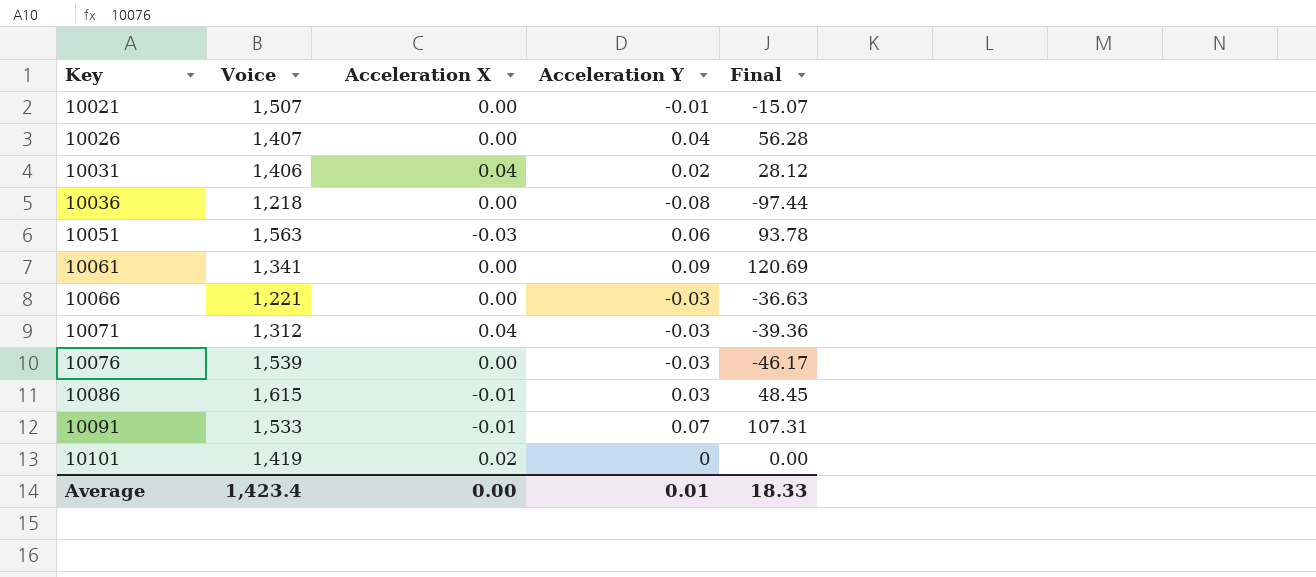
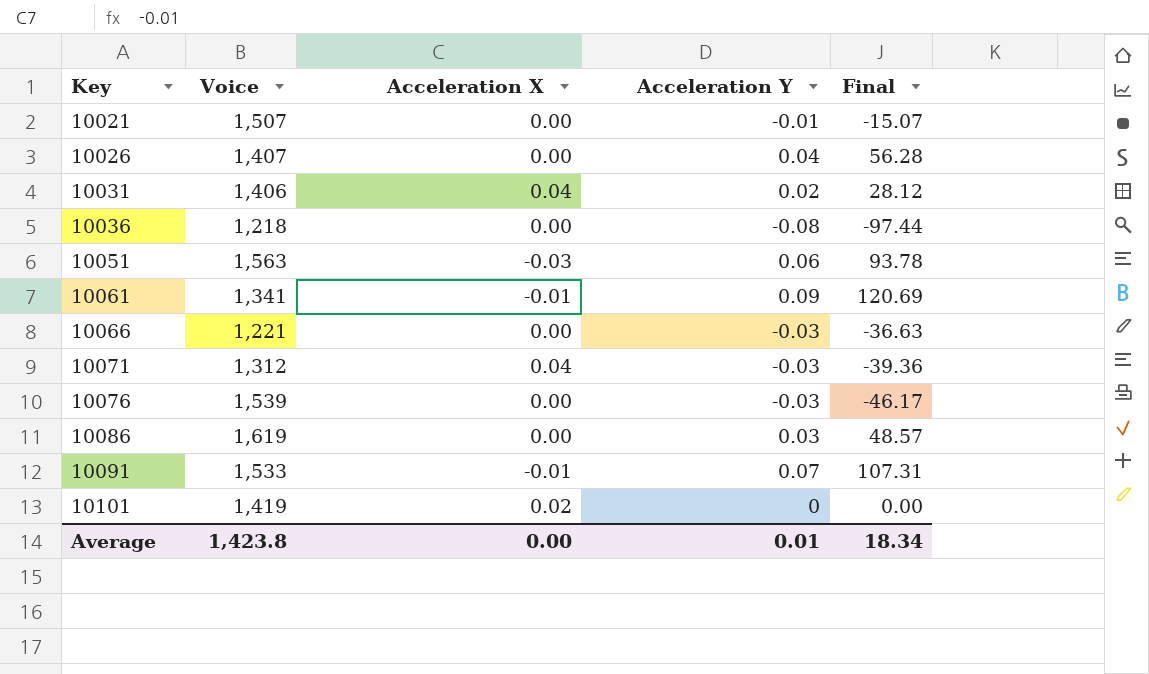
10061 | Acceleration X: 0.00 -> -0.01
10086 | Voice: 1,615 -> 1,619
10086 | Acceleration X: -0.01 -> 0.00
10086 | Final: 48.45 -> 48.57
Average | Voice: 1,423.4 -> 1,423.8
Average | Final: 18.33 -> 18.34

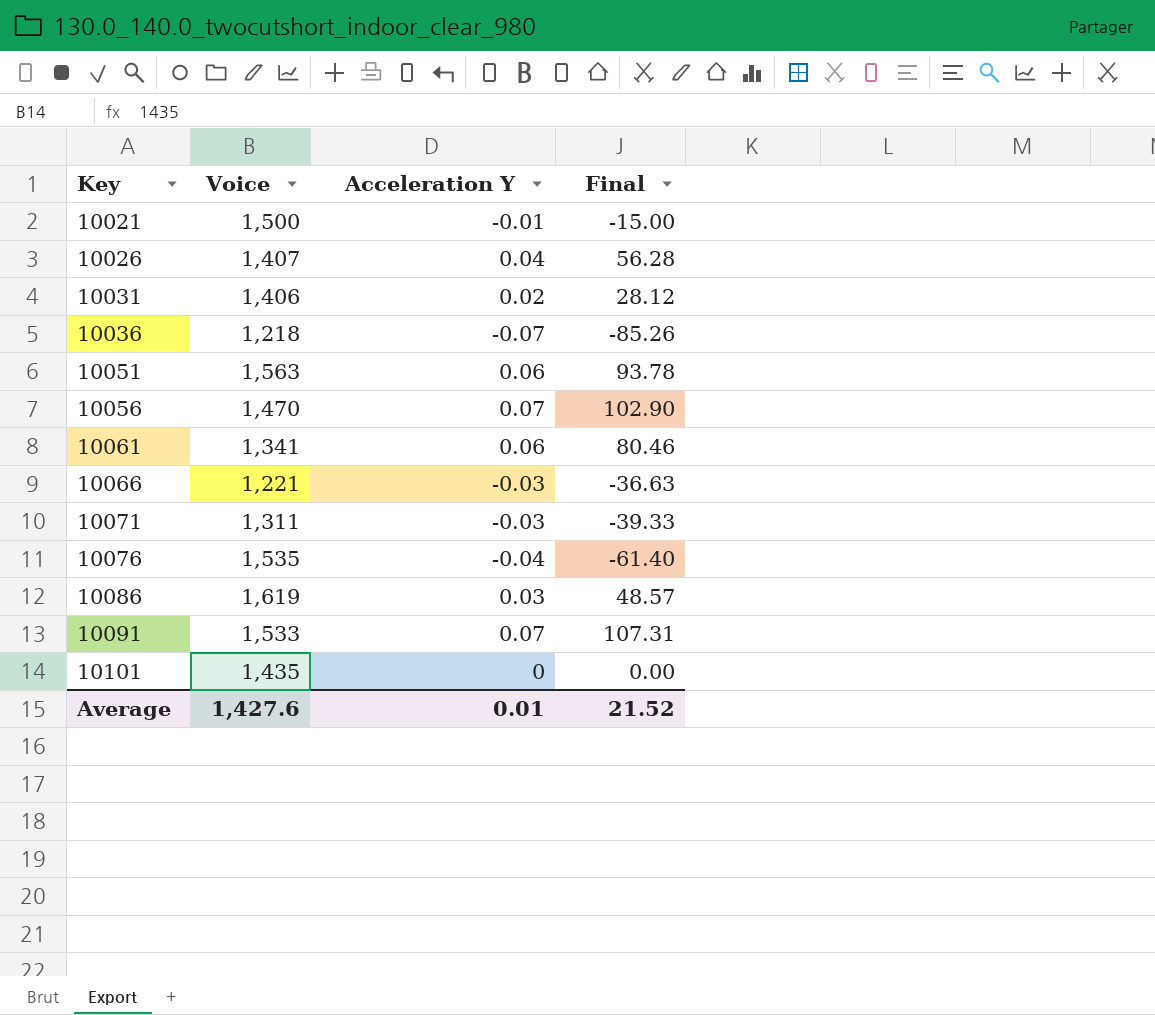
column Acceleration X | position: 3 -> none
10021 | Voice: 1,507 -> 1,500
10021 | Final: -15.07 -> -15.00
10036 | Acceleration Y: -0.08 -> -0.07
10036 | Final: -97.44 -> -85.26
row 10056: none -> 1,470 | 0.07 | 102.90
10061 | Acceleration Y: 0.09 -> 0.06
10061 | Final: 120.69 -> 80.46
10071 | Voice: 1,312 -> 1,311
10071 | Final: -39.36 -> -39.33
10076 | Voice: 1,539 -> 1,535
10076 | Acceleration Y: -0.03 -> -0.04
10076 | Final: -46.17 -> -61.40
10101 | Voice: 1,419 -> 1,435
Average | Voice: 1,423.8 -> 1,427.6
Average | Final: 18.34 -> 21.52

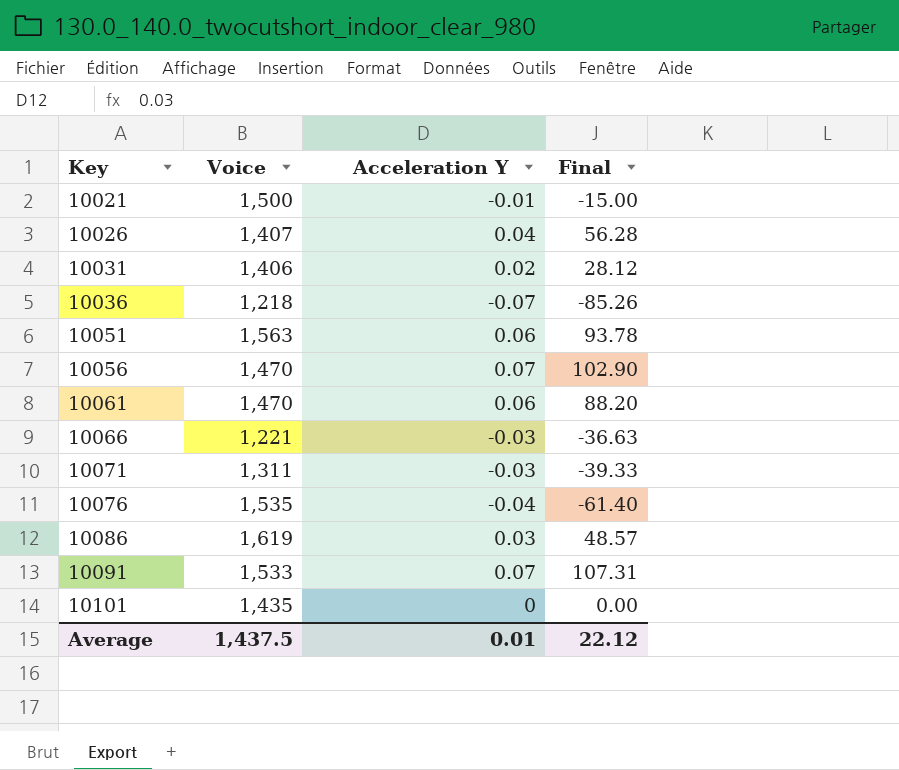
10061 | Voice: 1,341 -> 1,470
10061 | Final: 80.46 -> 88.20
Average | Voice: 1,427.6 -> 1,437.5
Average | Final: 21.52 -> 22.12

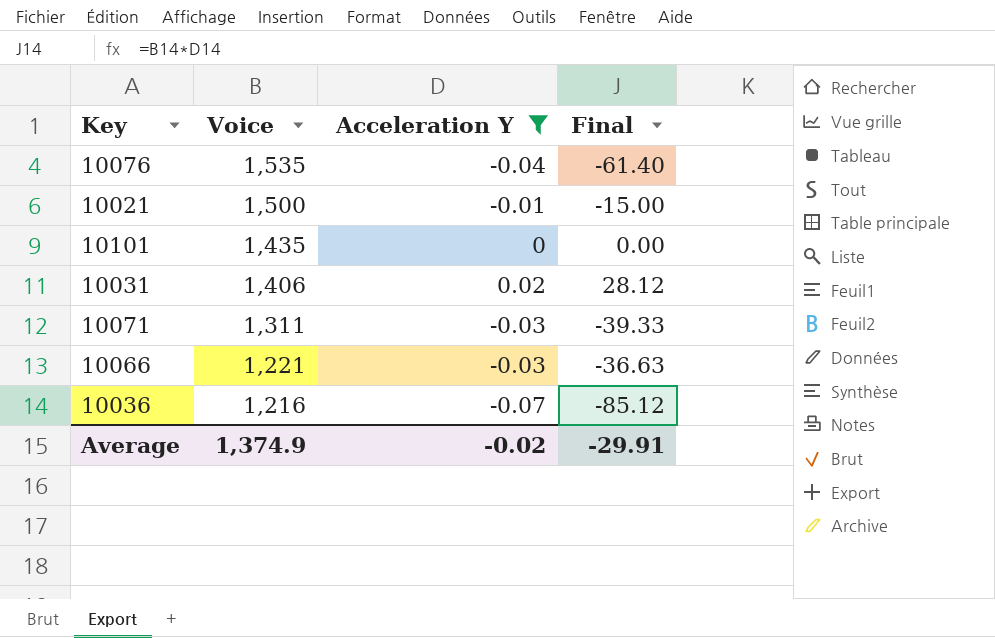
filter: none -> Acceleration Y <= 0.02
row order: Key ascending -> Voice descending
10036 | Voice: 1,218 -> 1,216
10036 | Final: -85.26 -> -85.12
Average | Voice: 1,437.5 -> 1,374.9
Average | Acceleration Y: 0.01 -> -0.02
Average | Final: 22.12 -> -29.91

